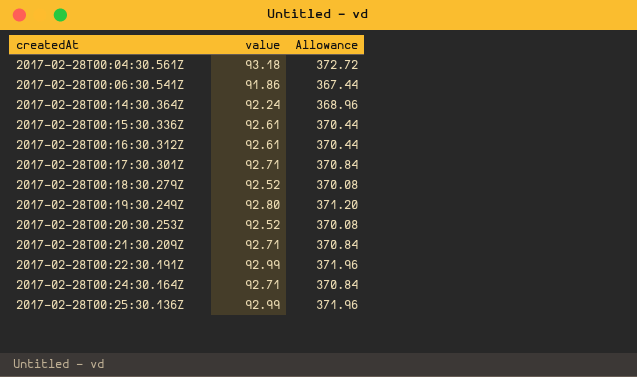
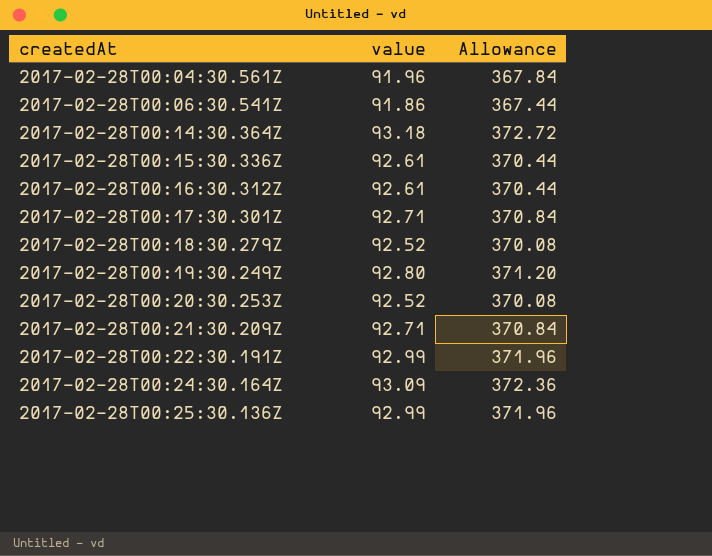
2017-02-28T00:04:30.561Z | value: 93.18 -> 91.96
2017-02-28T00:04:30.561Z | Allowance: 372.72 -> 367.84
2017-02-28T00:14:30.364Z | value: 92.24 -> 93.18
2017-02-28T00:14:30.364Z | Allowance: 368.96 -> 372.72
2017-02-28T00:24:30.164Z | value: 92.71 -> 93.09
2017-02-28T00:24:30.164Z | Allowance: 370.84 -> 372.36

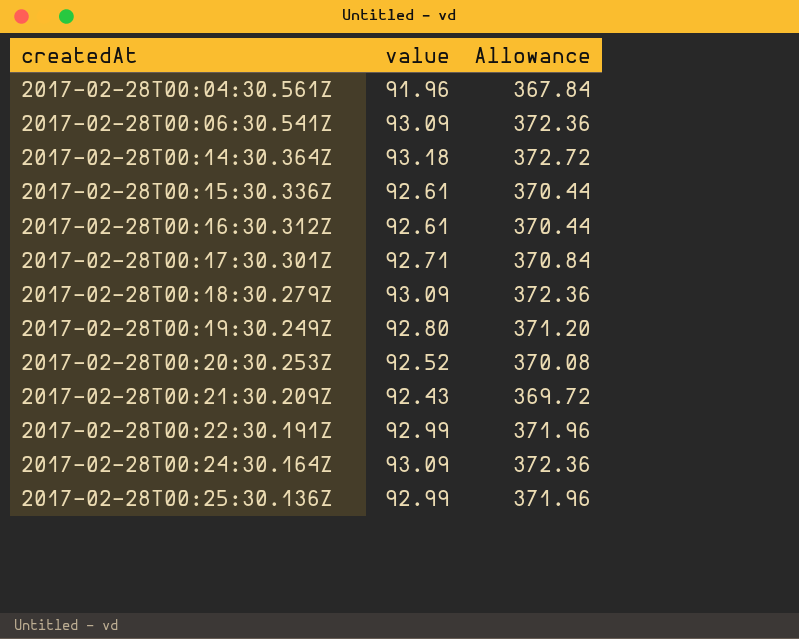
2017-02-28T00:06:30.541Z | value: 91.86 -> 93.09
2017-02-28T00:06:30.541Z | Allowance: 367.44 -> 372.36
2017-02-28T00:18:30.279Z | value: 92.52 -> 93.09
2017-02-28T00:18:30.279Z | Allowance: 370.08 -> 372.36
2017-02-28T00:21:30.209Z | value: 92.71 -> 92.43
2017-02-28T00:21:30.209Z | Allowance: 370.84 -> 369.72

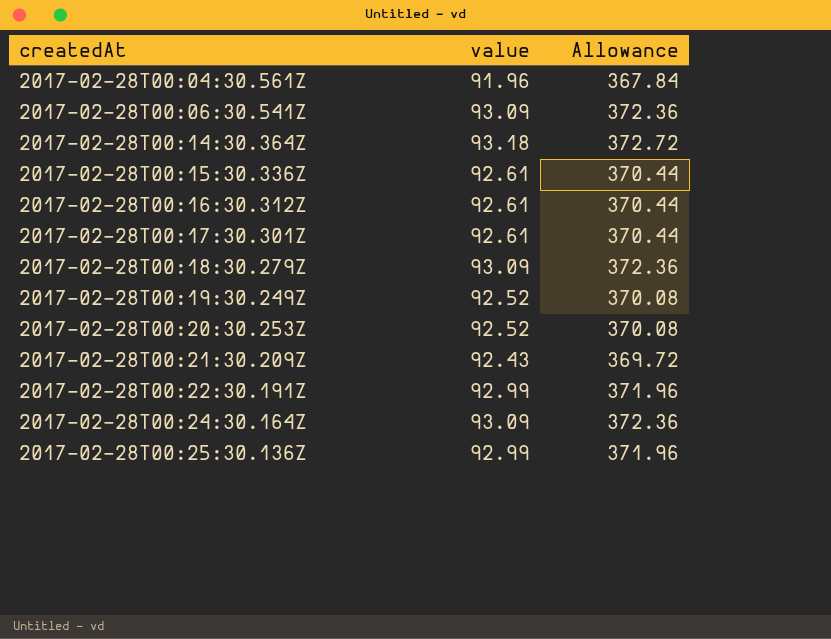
2017-02-28T00:17:30.301Z | value: 92.71 -> 92.61
2017-02-28T00:17:30.301Z | Allowance: 370.84 -> 370.44
2017-02-28T00:19:30.249Z | value: 92.80 -> 92.52
2017-02-28T00:19:30.249Z | Allowance: 371.20 -> 370.08

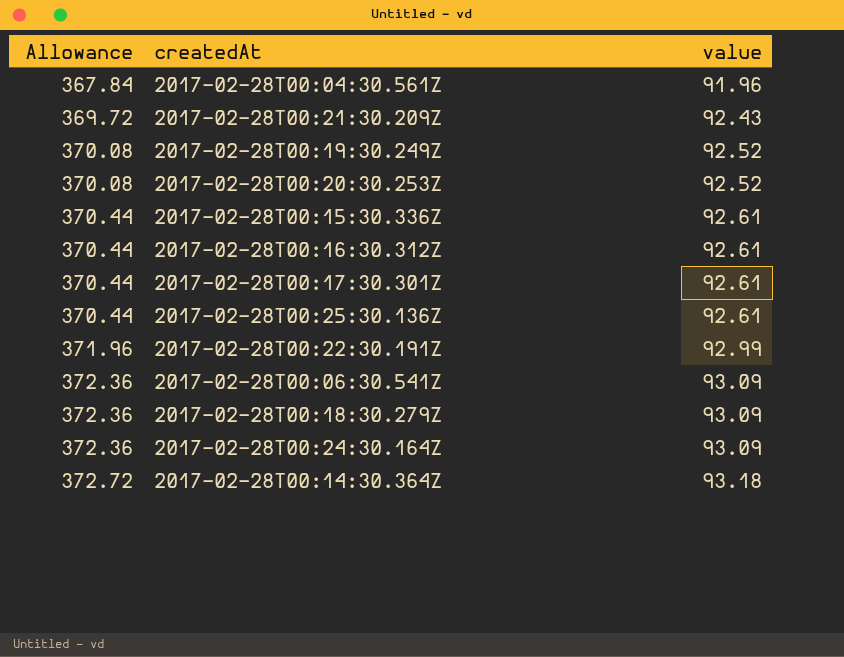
row order: createdAt ascending -> Allowance ascending
column Allowance | position: 3 -> 1
2017-02-28T00:25:30.136Z | Allowance: 371.96 -> 370.44
2017-02-28T00:25:30.136Z | value: 92.99 -> 92.61

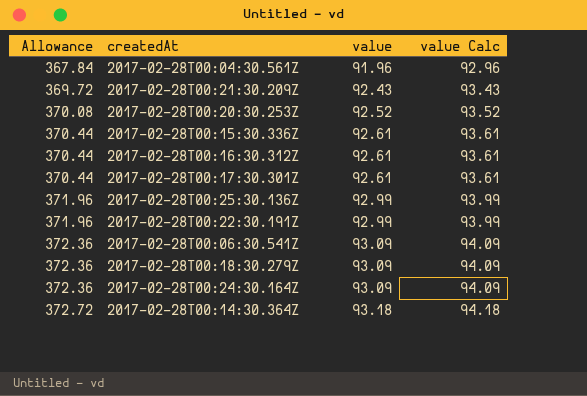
column value Calc | formula: none -> [value] + 1
row 2017-02-28T00:19:30.249Z: 370.08 | 92.52 -> none
2017-02-28T00:25:30.136Z | Allowance: 370.44 -> 371.96
2017-02-28T00:25:30.136Z | value: 92.61 -> 92.99

